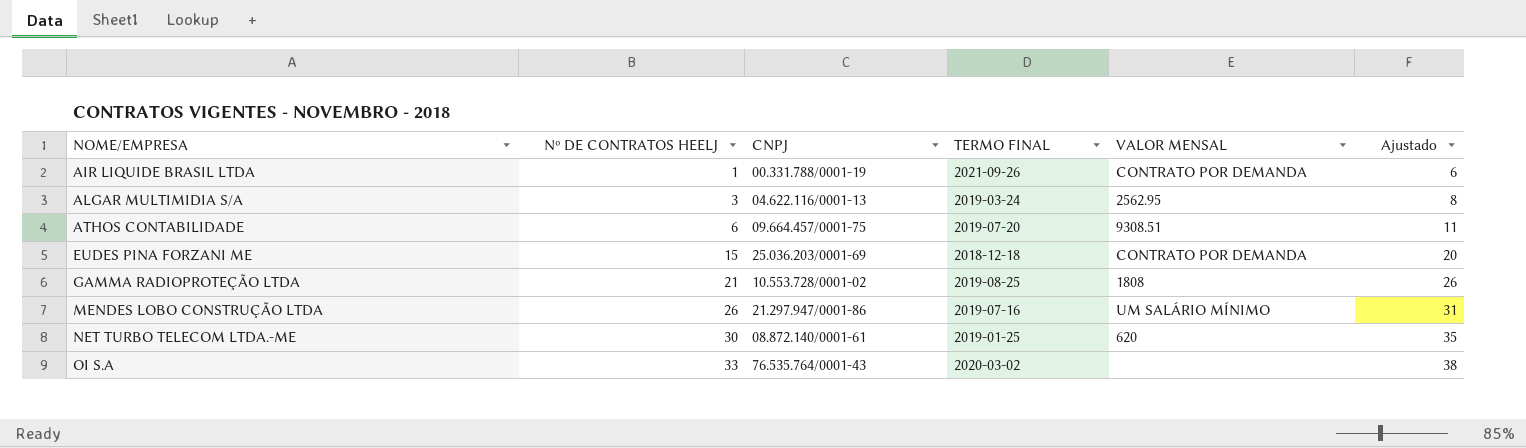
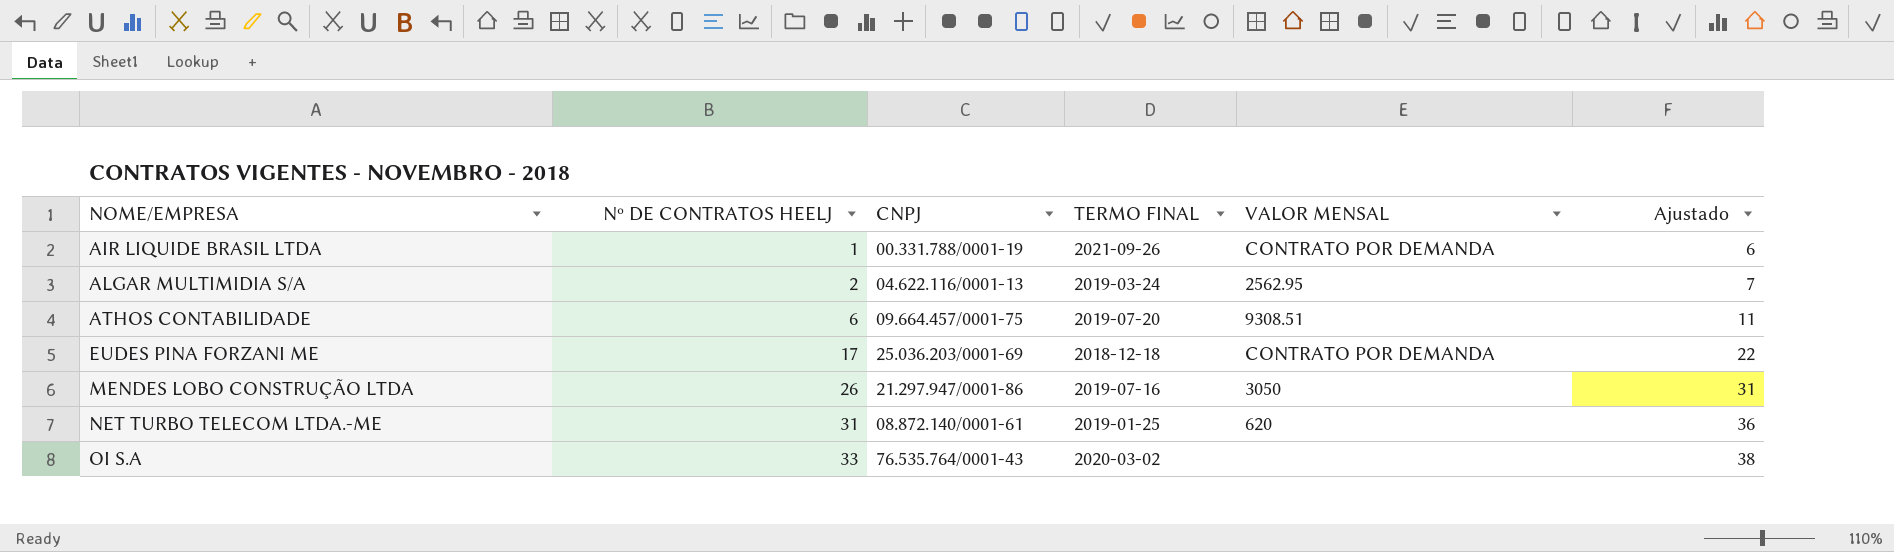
row GAMMA RADIOPROTEÇÃO LTDA: 21 | 10.553.728/0001-02 | 2019-08-25 | 1808 | 26 -> none
ALGAR MULTIMIDIA S/A | Nº DE CONTRATOS HEELJ: 3 -> 2
ALGAR MULTIMIDIA S/A | Ajustado: 8 -> 7
EUDES PINA FORZANI ME | Nº DE CONTRATOS HEELJ: 15 -> 17
EUDES PINA FORZANI ME | Ajustado: 20 -> 22
MENDES LOBO CONSTRUÇÃO LTDA | VALOR MENSAL: UM SALÁRIO MÍNIMO -> 3050
NET TURBO TELECOM LTDA.-ME | Nº DE CONTRATOS HEELJ: 30 -> 31
NET TURBO TELECOM LTDA.-ME | Ajustado: 35 -> 36

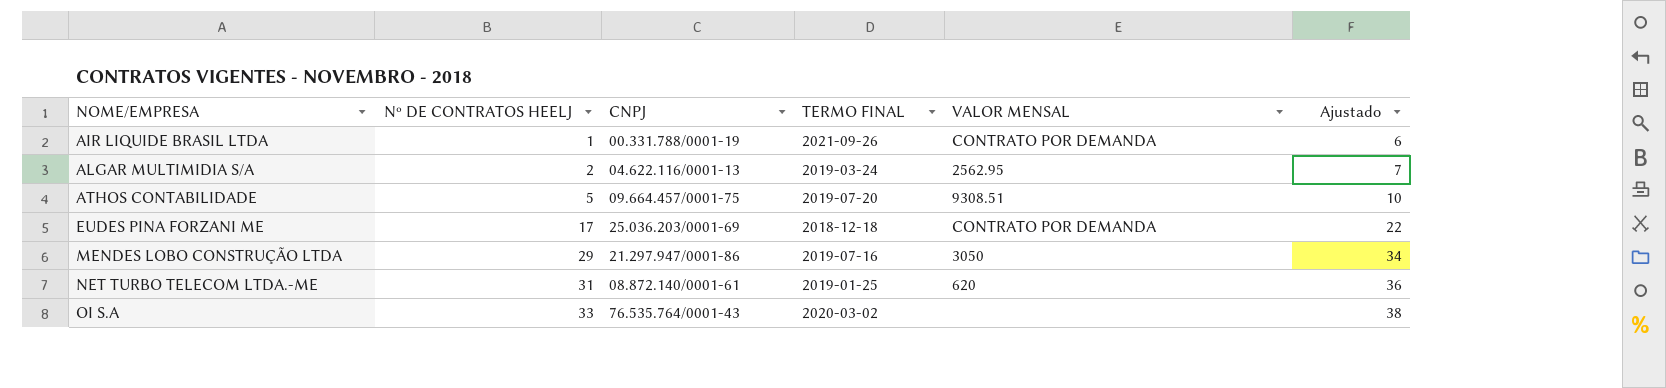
ATHOS CONTABILIDADE | Nº DE CONTRATOS HEELJ: 6 -> 5
ATHOS CONTABILIDADE | Ajustado: 11 -> 10
MENDES LOBO CONSTRUÇÃO LTDA | Nº DE CONTRATOS HEELJ: 26 -> 29
MENDES LOBO CONSTRUÇÃO LTDA | Ajustado: 31 -> 34

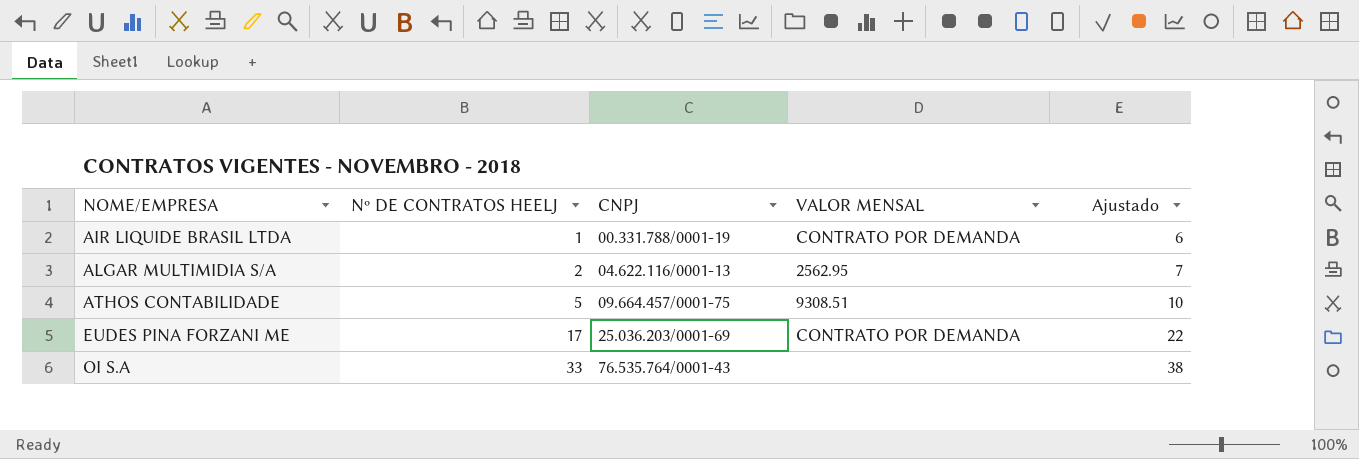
column TERMO FINAL | position: 4 -> none
row MENDES LOBO CONSTRUÇÃO LTDA: 29 | 21.297.947/0001-86 | 2019-07-16 | 3050 | 34 -> none
row NET TURBO TELECOM LTDA.-ME: 31 | 08.872.140/0001-61 | 2019-01-25 | 620 | 36 -> none

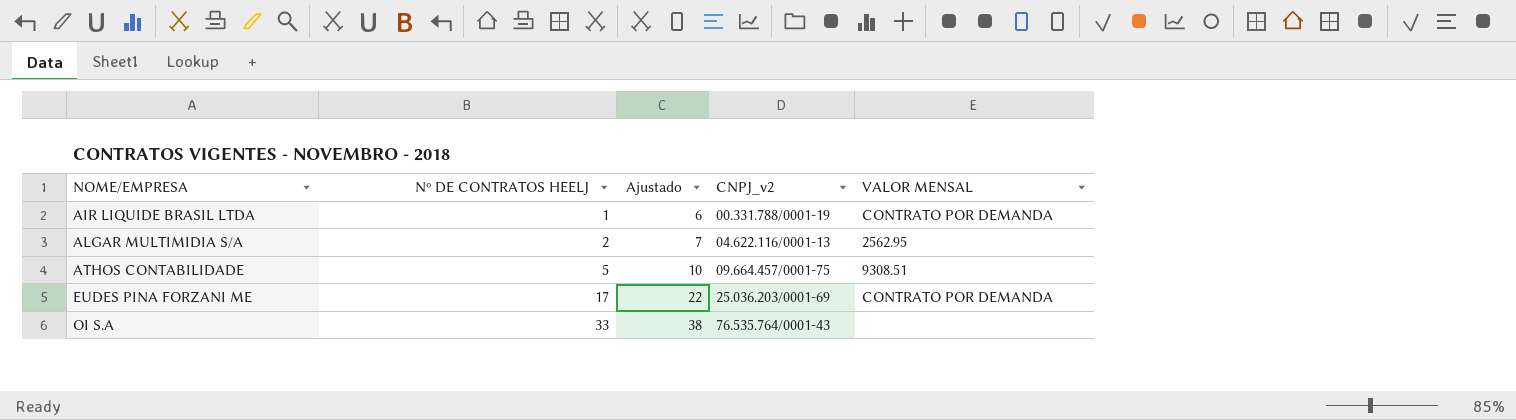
column Ajustado | position: 5 -> 3
column name: CNPJ -> CNPJ_v2

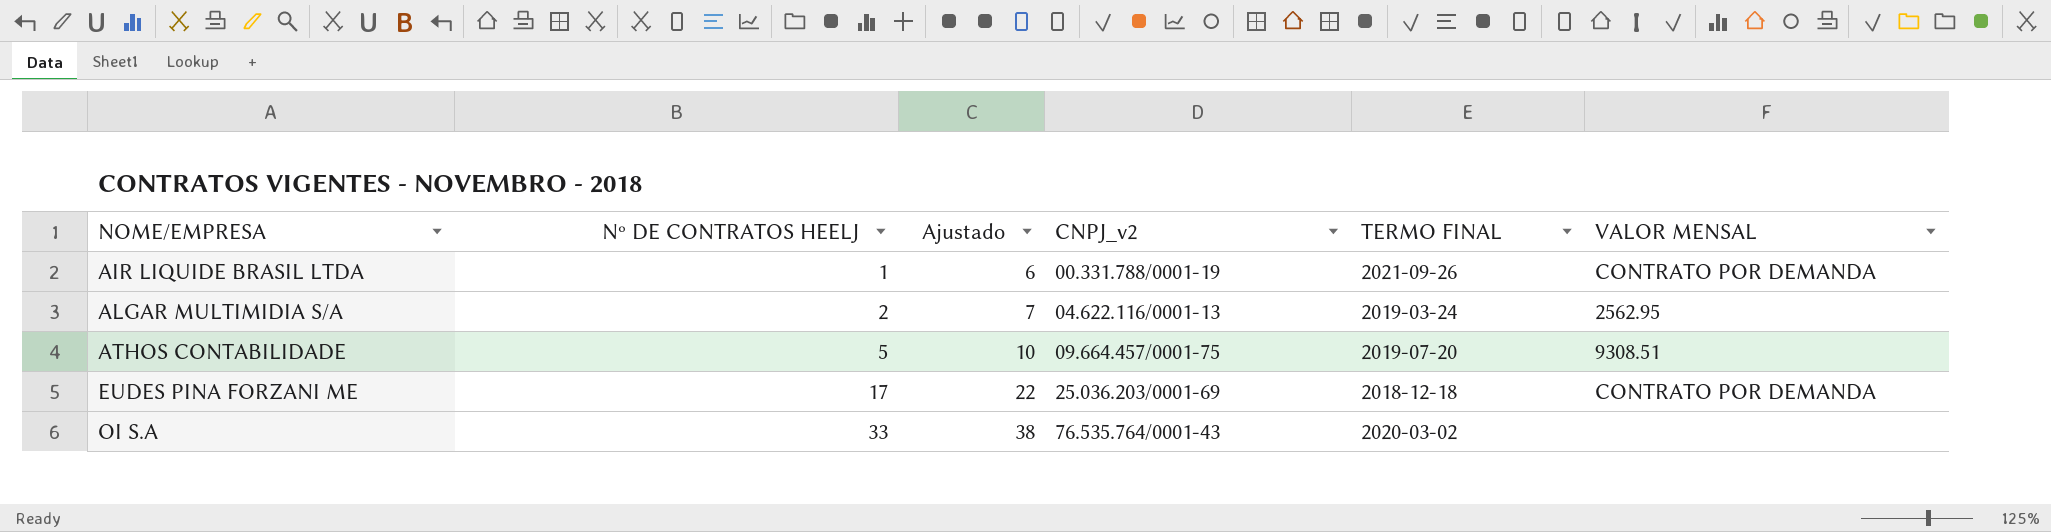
column TERMO FINAL | position: none -> 5

